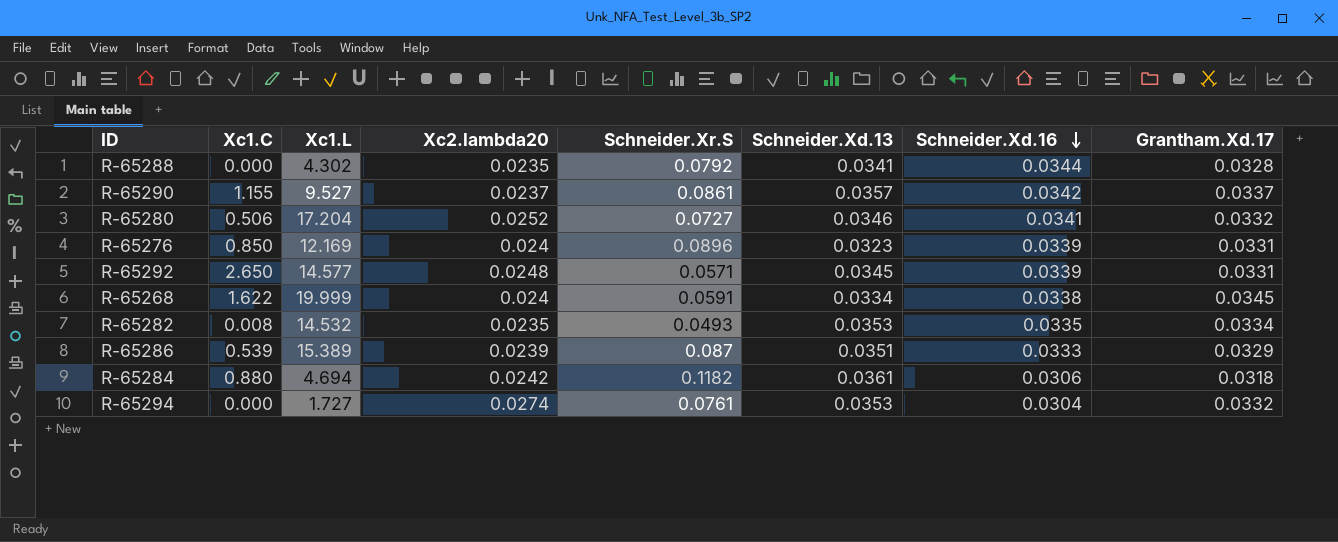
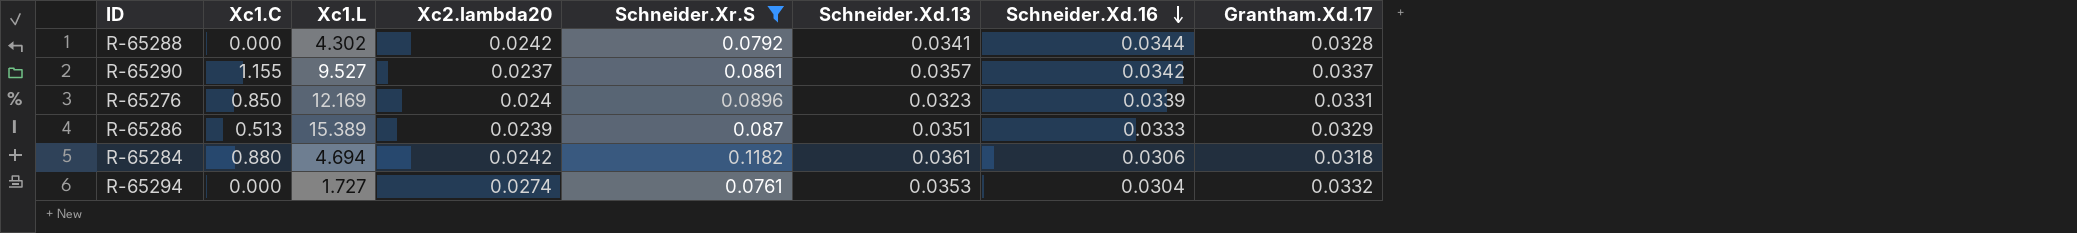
filter: none -> Schneider.Xr.S >= 0.0761
R-65288 | Xc2.lambda20: 0.0235 -> 0.0242
R-65286 | Xc1.C: 0.539 -> 0.513

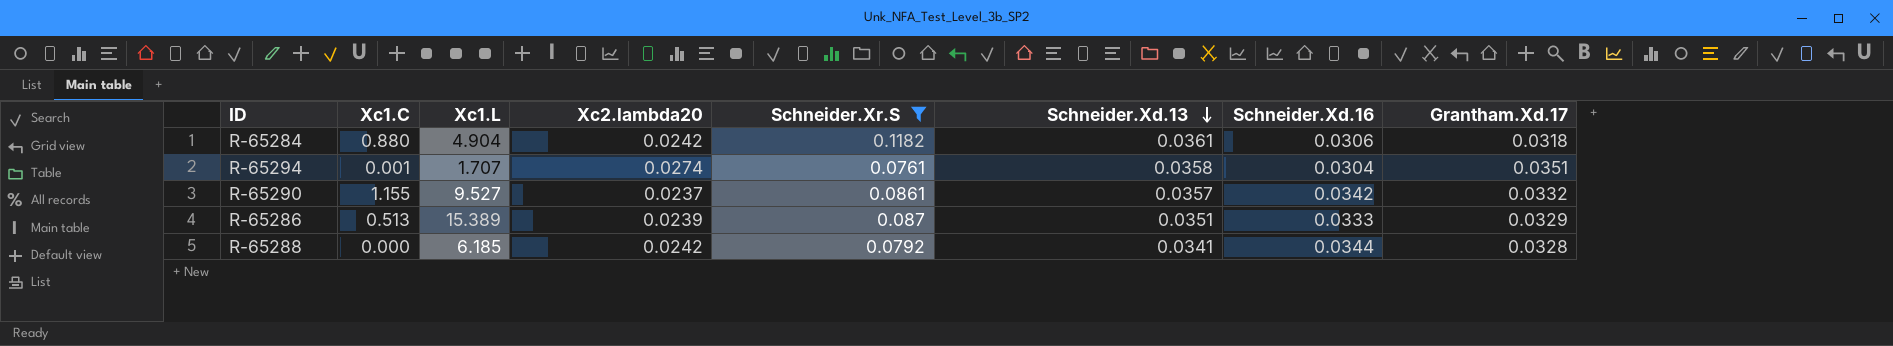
row order: Schneider.Xd.16 descending -> Schneider.Xd.13 descending
row R-65276: 0.850 | 12.169 | 0.024 | 0.0896 | 0.0323 | 0.0339 | 0.0331 -> none
R-65284 | Xc1.L: 4.694 -> 4.904
R-65294 | Xc1.C: 0.000 -> 0.001
R-65294 | Xc1.L: 1.727 -> 1.707
R-65294 | Schneider.Xd.13: 0.0353 -> 0.0358
R-65294 | Grantham.Xd.17: 0.0332 -> 0.0351
R-65290 | Grantham.Xd.17: 0.0337 -> 0.0332
R-65288 | Xc1.L: 4.302 -> 6.185

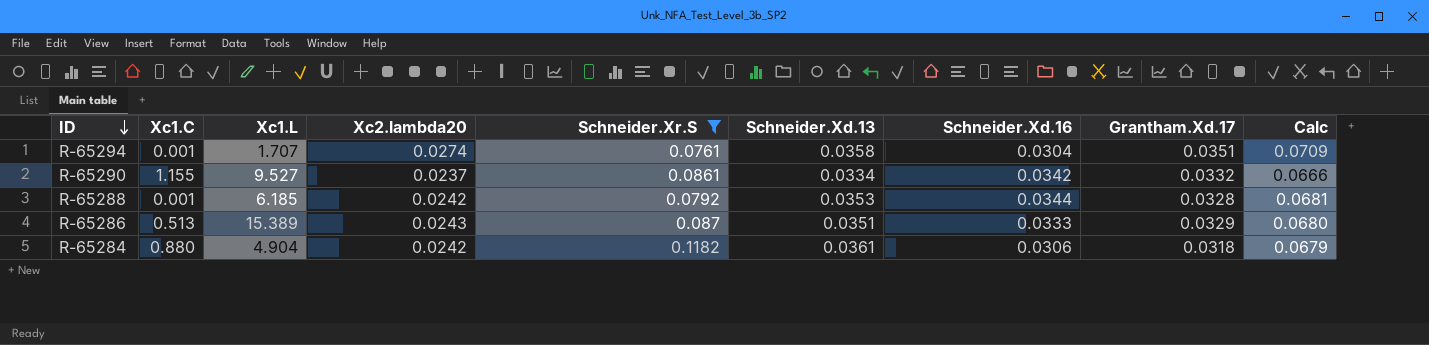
row order: Schneider.Xd.13 descending -> ID descending
column Calc | formula: none -> [Schneider.Xd.13] + [Grantham.Xd.17]
R-65290 | Schneider.Xd.13: 0.0357 -> 0.0334
R-65288 | Xc1.C: 0.000 -> 0.001
R-65288 | Schneider.Xd.13: 0.0341 -> 0.0353
R-65286 | Xc2.lambda20: 0.0239 -> 0.0243

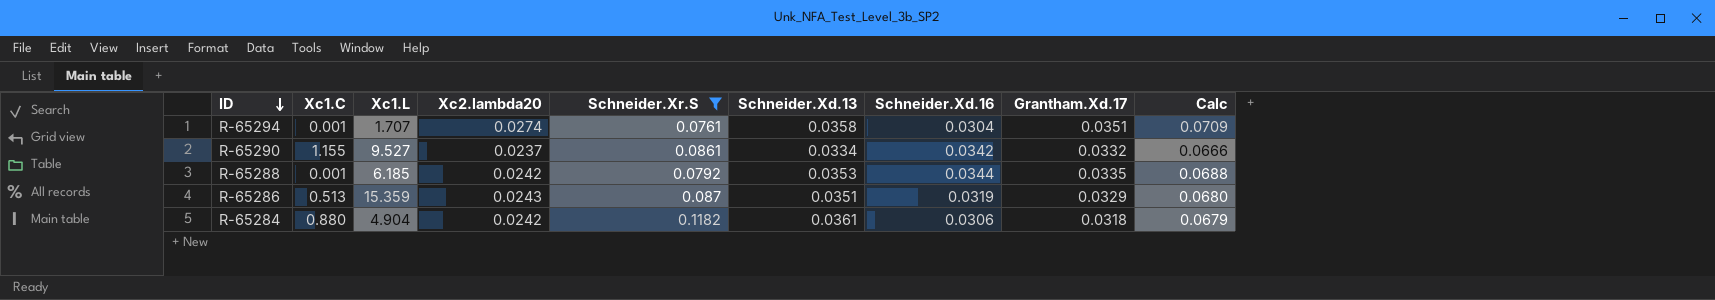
R-65288 | Grantham.Xd.17: 0.0328 -> 0.0335
R-65288 | Calc: 0.0681 -> 0.0688
R-65286 | Xc1.L: 15.389 -> 15.359
R-65286 | Schneider.Xd.16: 0.0333 -> 0.0319

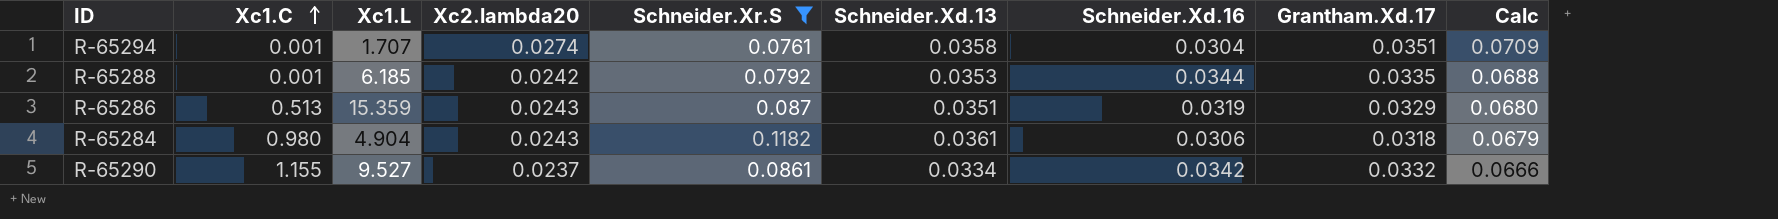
row order: ID descending -> Xc1.C ascending
R-65284 | Xc1.C: 0.880 -> 0.980
R-65284 | Xc2.lambda20: 0.0242 -> 0.0243

